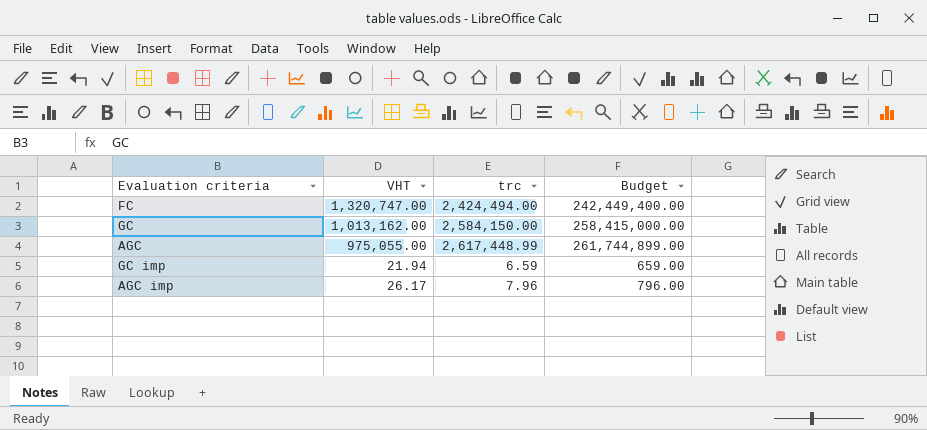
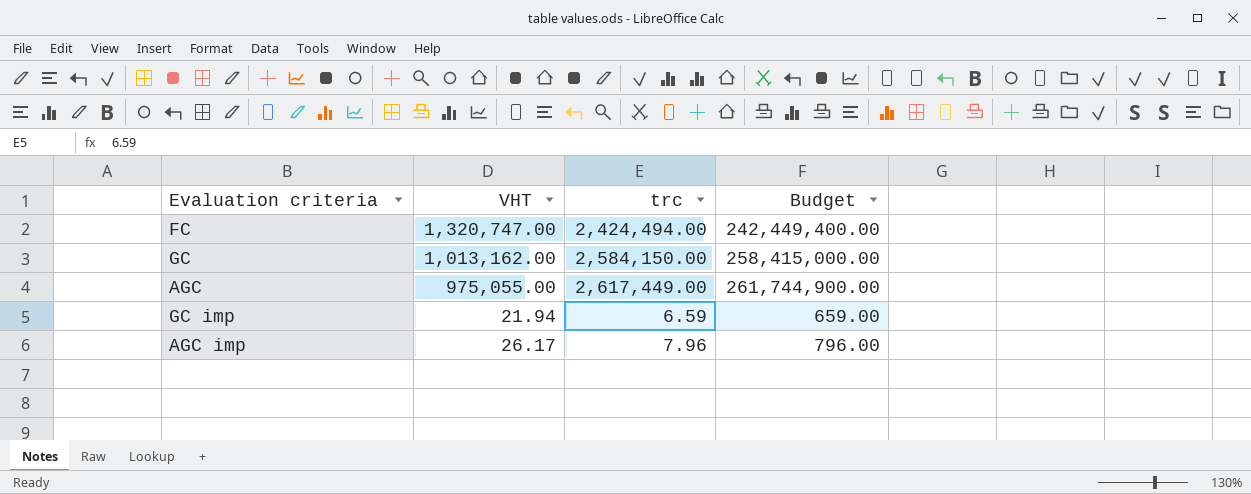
AGC | trc: 2,617,448.99 -> 2,617,449.00
AGC | Budget: 261,744,899.00 -> 261,744,900.00

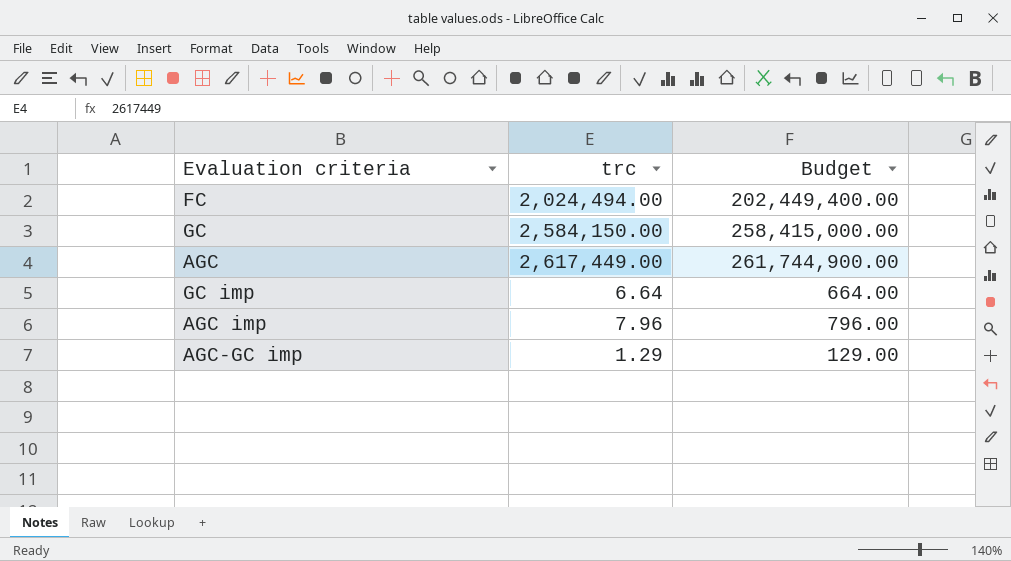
column VHT | position: 2 -> none
FC | trc: 2,424,494.00 -> 2,024,494.00
FC | Budget: 242,449,400.00 -> 202,449,400.00
GC imp | trc: 6.59 -> 6.64
GC imp | Budget: 659.00 -> 664.00
row AGC-GC imp: none -> 1.29 | 129.00

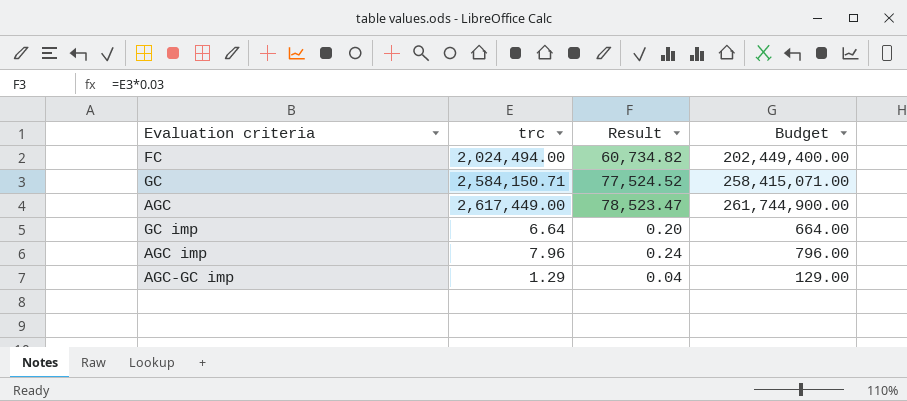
column Result | formula: none -> [trc] * 0.03
GC | trc: 2,584,150.00 -> 2,584,150.71
GC | Budget: 258,415,000.00 -> 258,415,071.00

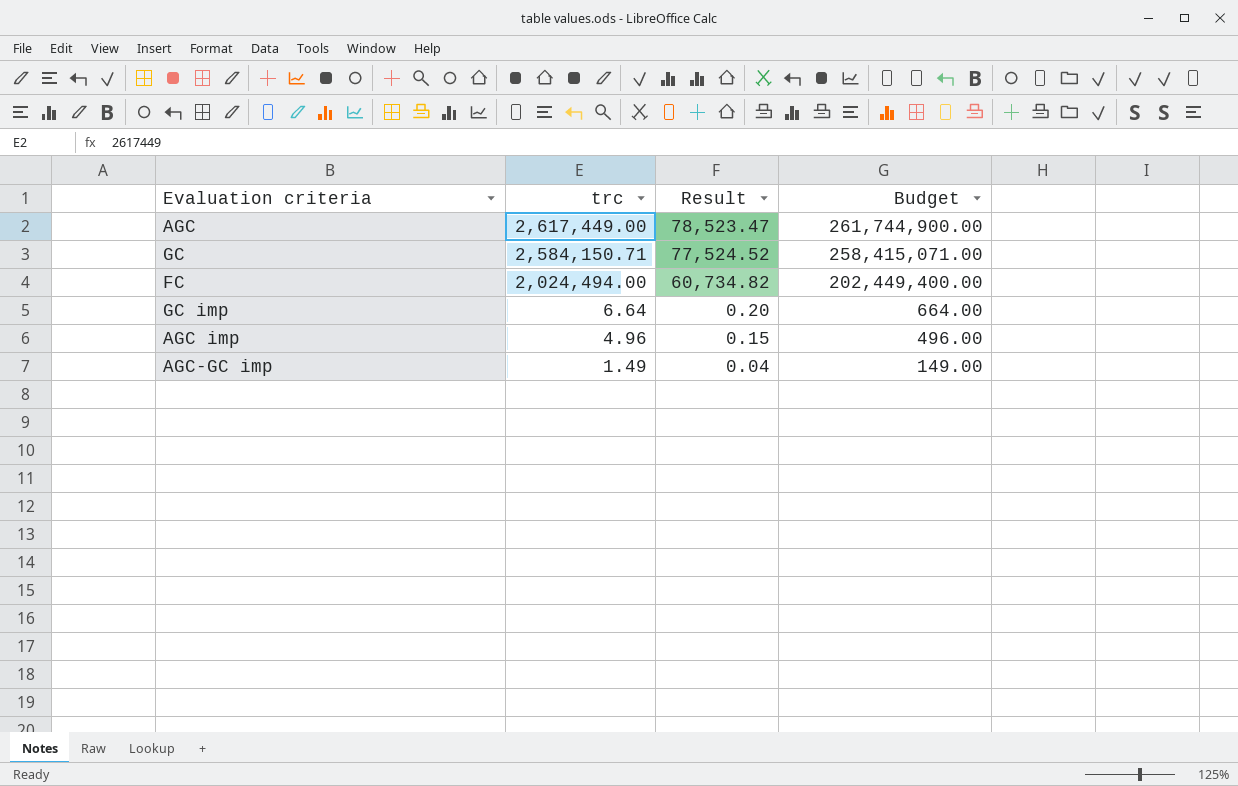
row order: none -> trc descending
AGC imp | trc: 7.96 -> 4.96
AGC imp | Result: 0.24 -> 0.15
AGC imp | Budget: 796.00 -> 496.00
AGC-GC imp | trc: 1.29 -> 1.49
AGC-GC imp | Budget: 129.00 -> 149.00

